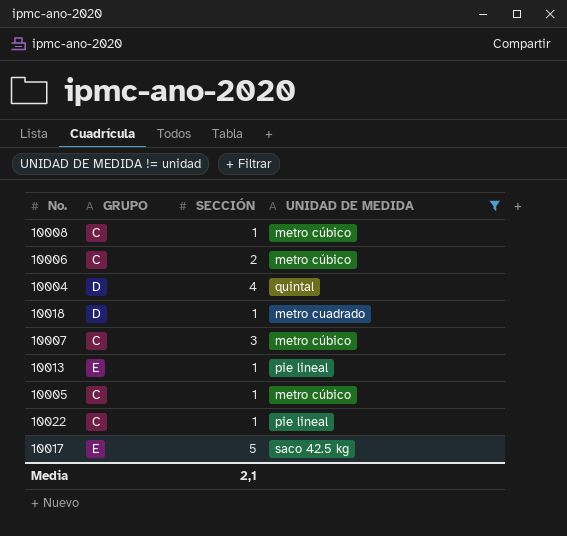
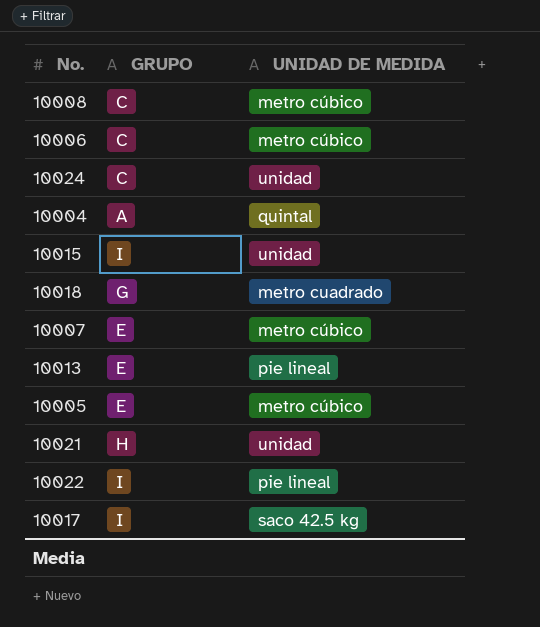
filter: UNIDAD DE MEDIDA != unidad -> none
column SECCIÓN | position: 3 -> none
10004 | GRUPO: D -> A
10018 | GRUPO: D -> G
10007 | GRUPO: C -> E
10005 | GRUPO: C -> E
10022 | GRUPO: C -> I
10017 | GRUPO: E -> I

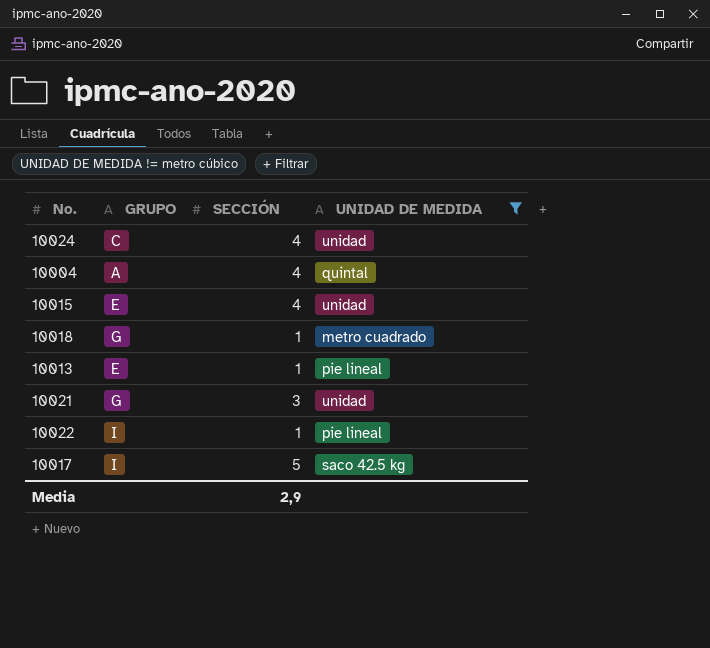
filter: none -> UNIDAD DE MEDIDA != metro cúbico
column SECCIÓN | position: none -> 3
10015 | GRUPO: I -> E
10021 | GRUPO: H -> G

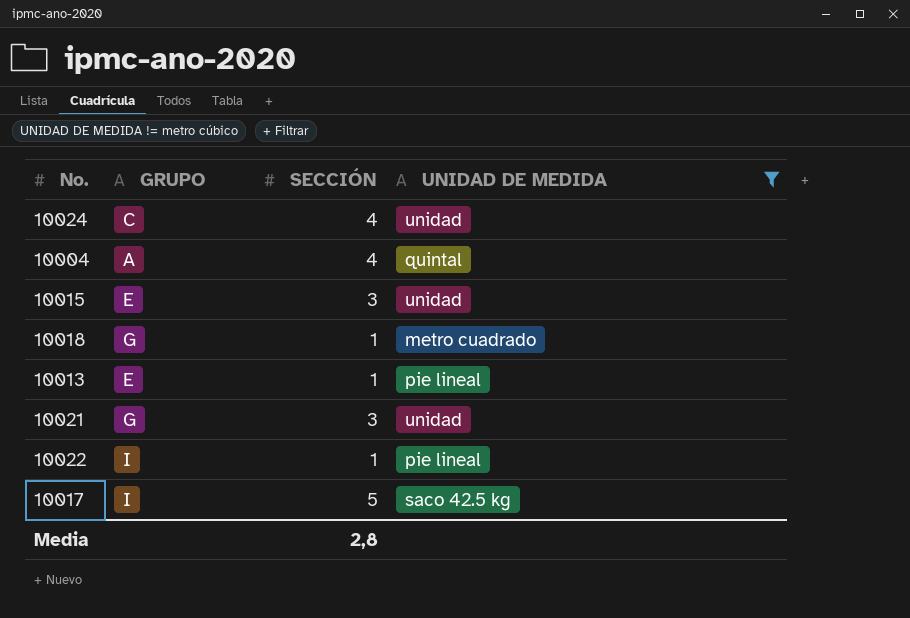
10015 | SECCIÓN: 4 -> 3
Media | SECCIÓN: 2,9 -> 2,8

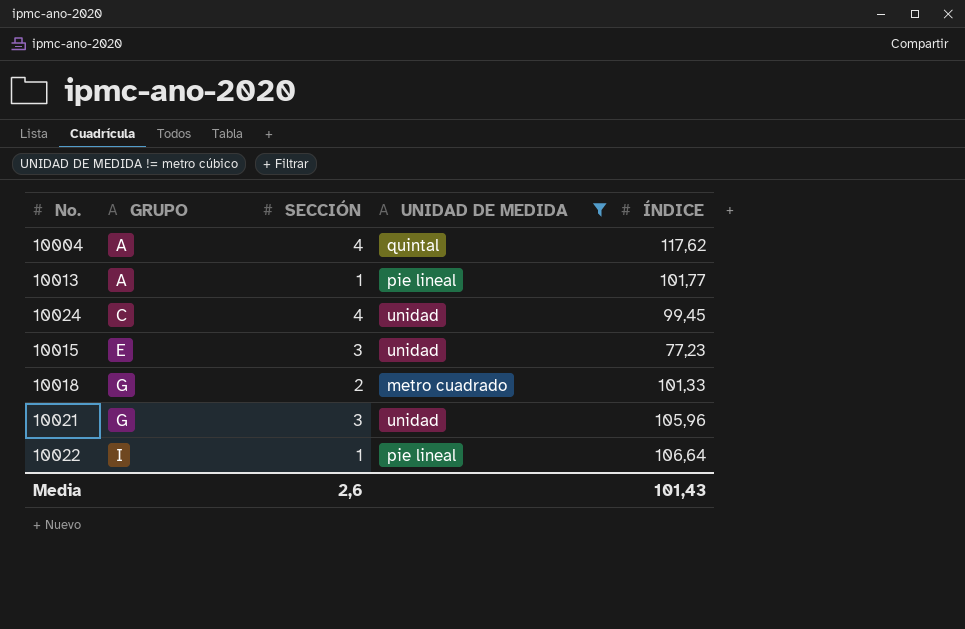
row order: none -> GRUPO ascending
column ÍNDICE | position: none -> 5
row 10017: I | 5 | saco 42.5 kg -> none
10013 | GRUPO: E -> A
10018 | SECCIÓN: 1 -> 2
Media | SECCIÓN: 2,8 -> 2,6

